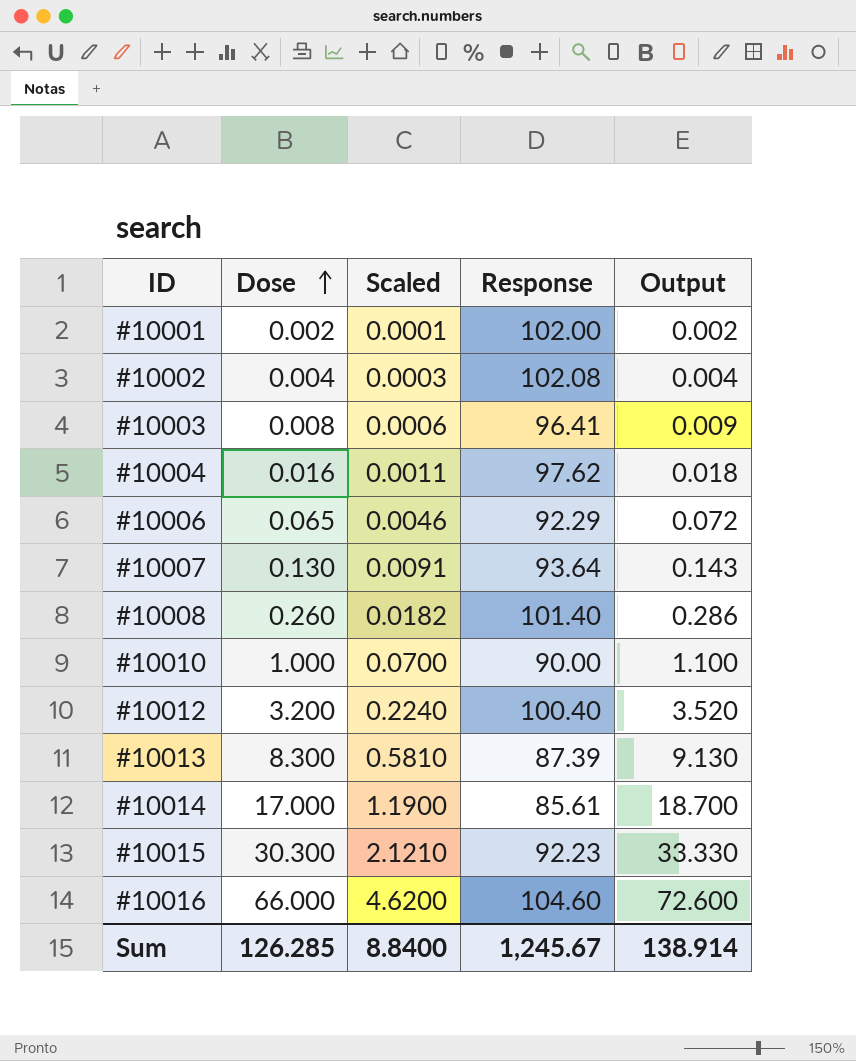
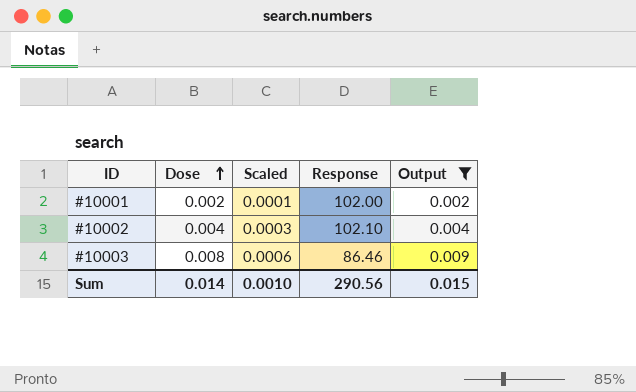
filter: none -> Output <= 0.009
#10002 | Response: 102.08 -> 102.10
#10003 | Response: 96.41 -> 86.46
Sum | Dose: 126.285 -> 0.014
Sum | Scaled: 8.8400 -> 0.0010
Sum | Response: 1,245.67 -> 290.56
Sum | Output: 138.914 -> 0.015

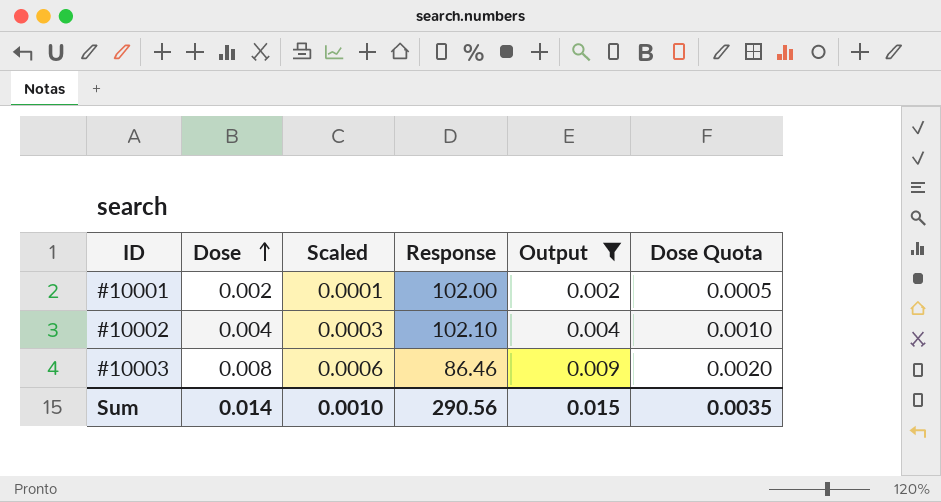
column Dose Quota | formula: none -> [Dose] * 0.25

